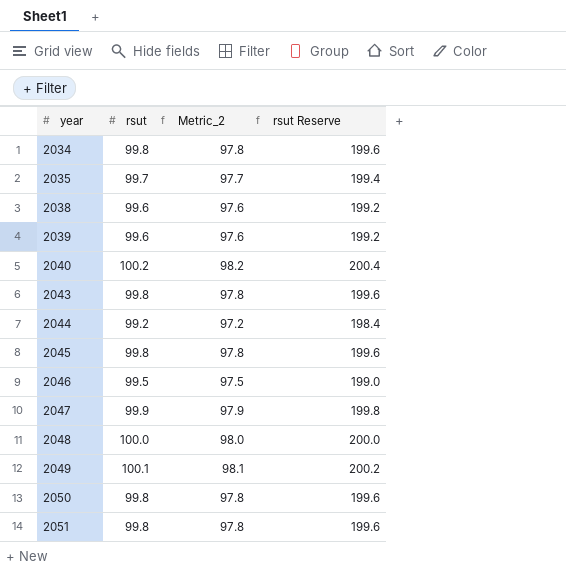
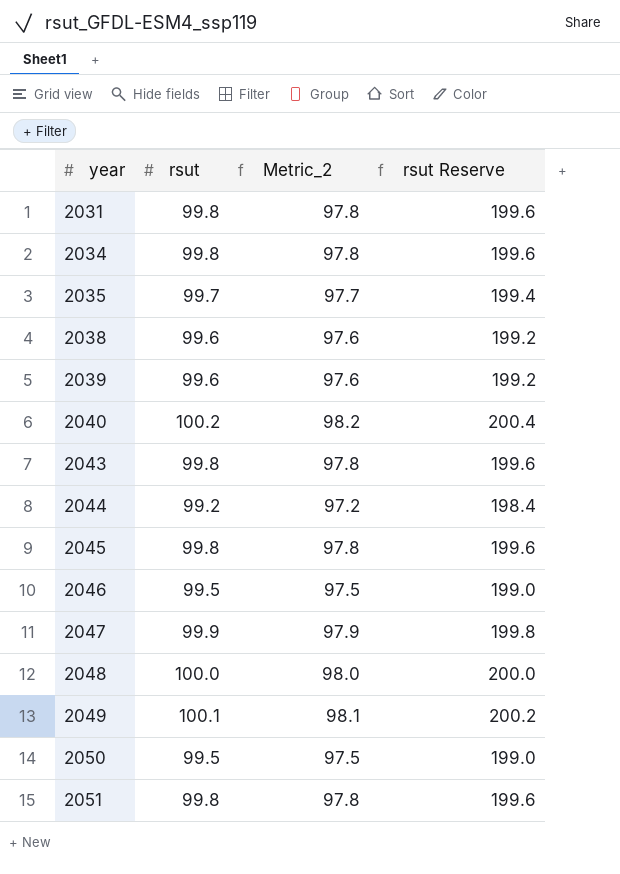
row 2031: none -> 99.8 | 97.8 | 199.6
2050 | rsut: 99.8 -> 99.5
2050 | Metric_2: 97.8 -> 97.5
2050 | rsut Reserve: 199.6 -> 199.0

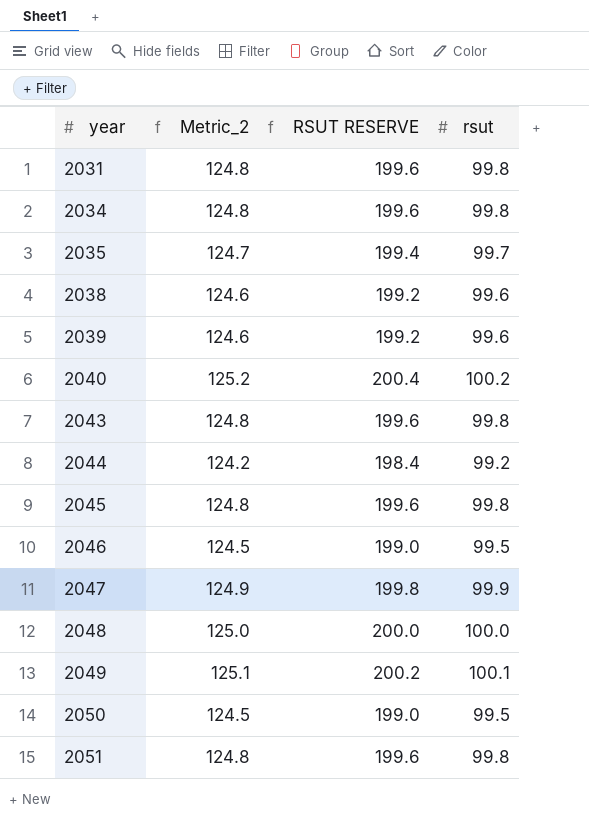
column Metric_2 | formula: [rsut] - 2 -> [rsut] + 25
column name: rsut Reserve -> RSUT RESERVE
column rsut | position: 2 -> 4

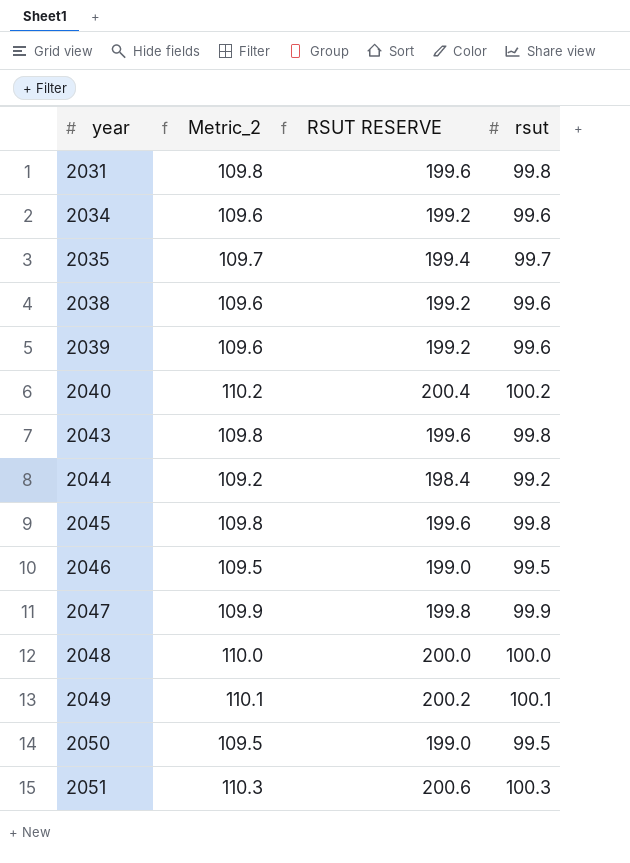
column Metric_2 | formula: [rsut] + 25 -> [rsut] + 10
2034 | RSUT RESERVE: 199.6 -> 199.2
2034 | rsut: 99.8 -> 99.6
2051 | RSUT RESERVE: 199.6 -> 200.6
2051 | rsut: 99.8 -> 100.3

